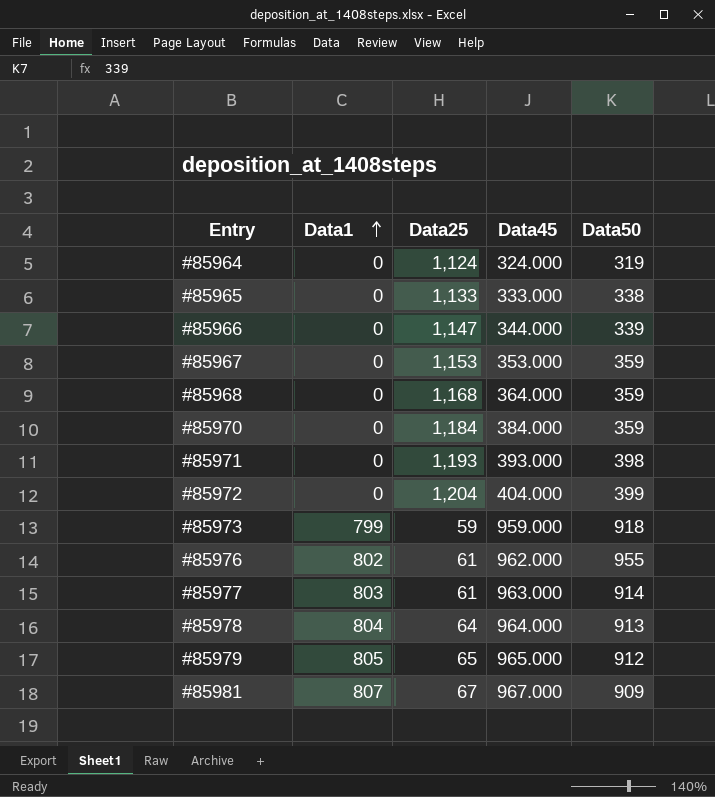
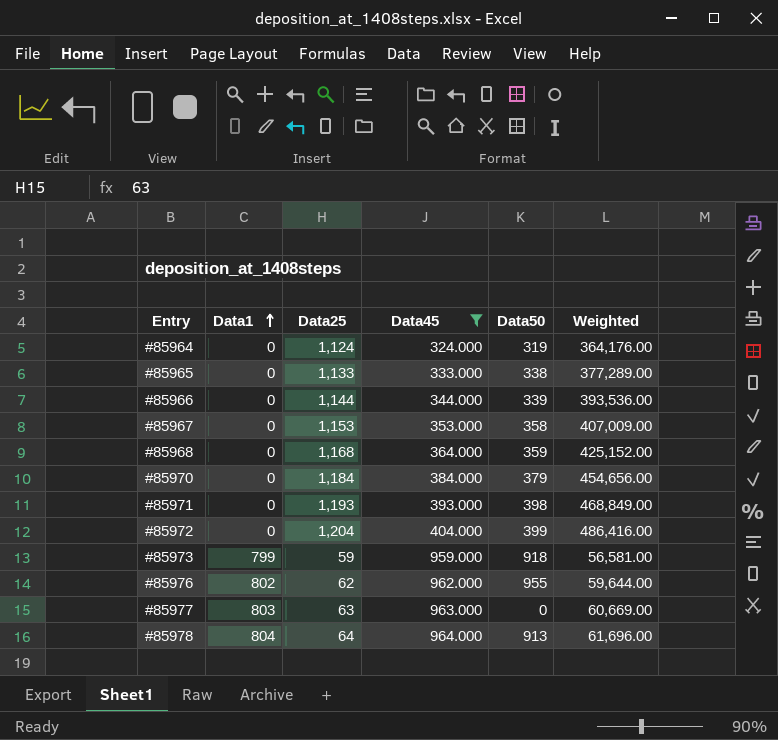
filter: none -> Data45 <= 964.000
column Weighted | formula: none -> [Data25] * [Data45]
#85966 | Data25: 1,147 -> 1,144
#85967 | Data50: 359 -> 358
#85970 | Data50: 359 -> 379
#85976 | Data25: 61 -> 62
#85977 | Data25: 61 -> 63
#85977 | Data50: 914 -> 0

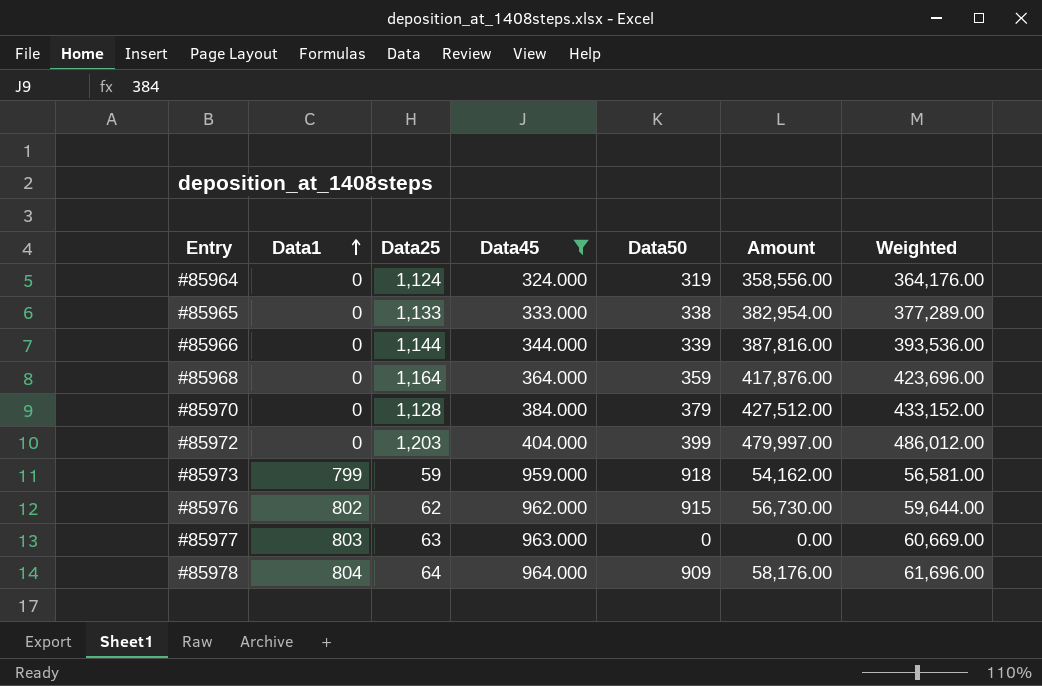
column Amount | formula: none -> [Data25] * [Data50]
row #85967: 0 | 1,153 | 353.000 | 358 | 407,009.00 -> none
row #85971: 0 | 1,193 | 393.000 | 398 | 468,849.00 -> none
#85968 | Data25: 1,168 -> 1,164
#85968 | Weighted: 425,152.00 -> 423,696.00
#85970 | Data25: 1,184 -> 1,128
#85970 | Weighted: 454,656.00 -> 433,152.00
#85972 | Data25: 1,204 -> 1,203
#85972 | Weighted: 486,416.00 -> 486,012.00
#85976 | Data50: 955 -> 915
#85978 | Data50: 913 -> 909

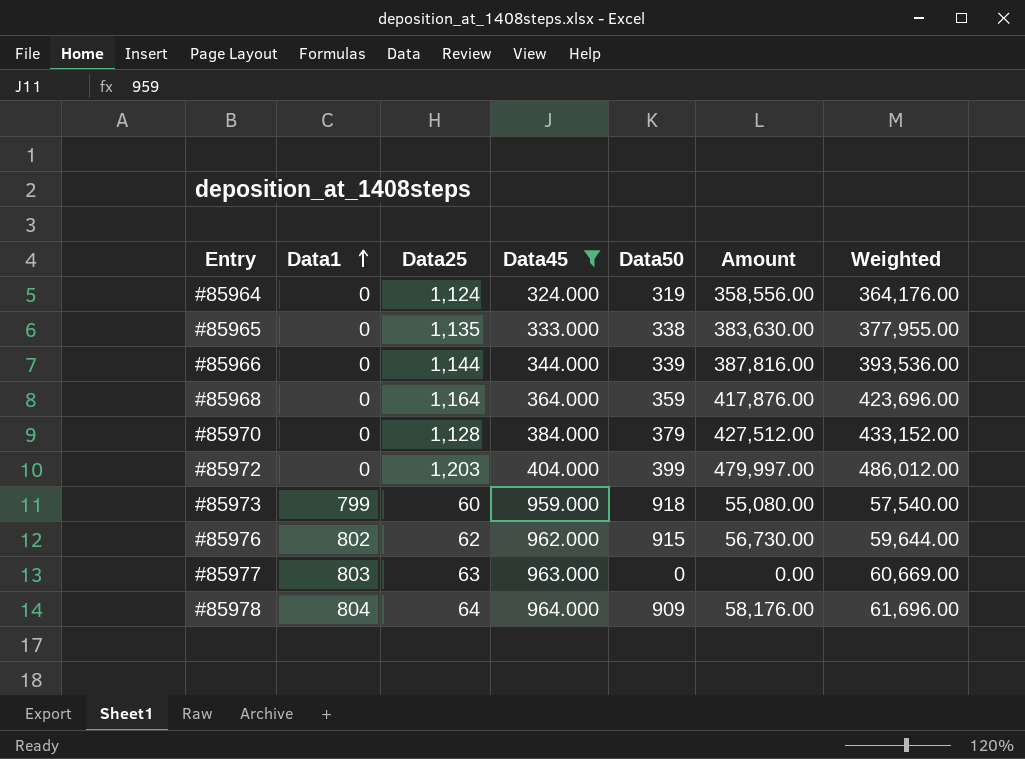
#85965 | Data25: 1,133 -> 1,135
#85965 | Amount: 382,954.00 -> 383,630.00
#85965 | Weighted: 377,289.00 -> 377,955.00
#85973 | Data25: 59 -> 60
#85973 | Amount: 54,162.00 -> 55,080.00
#85973 | Weighted: 56,581.00 -> 57,540.00

